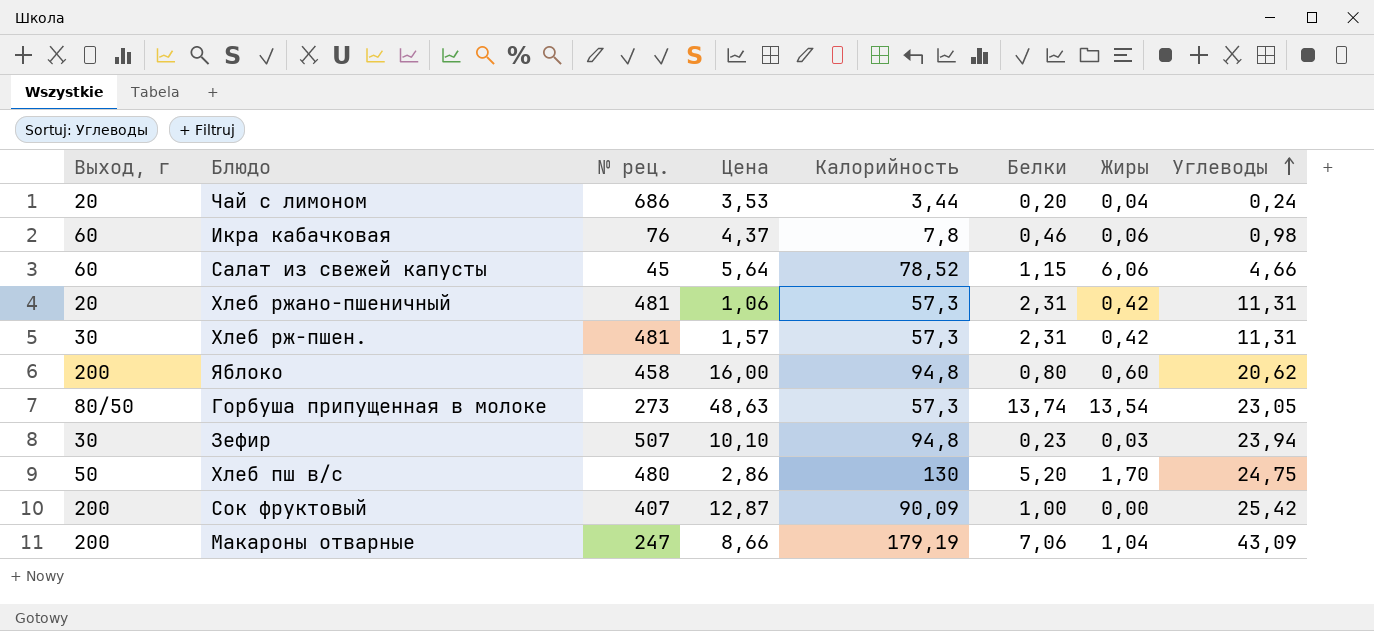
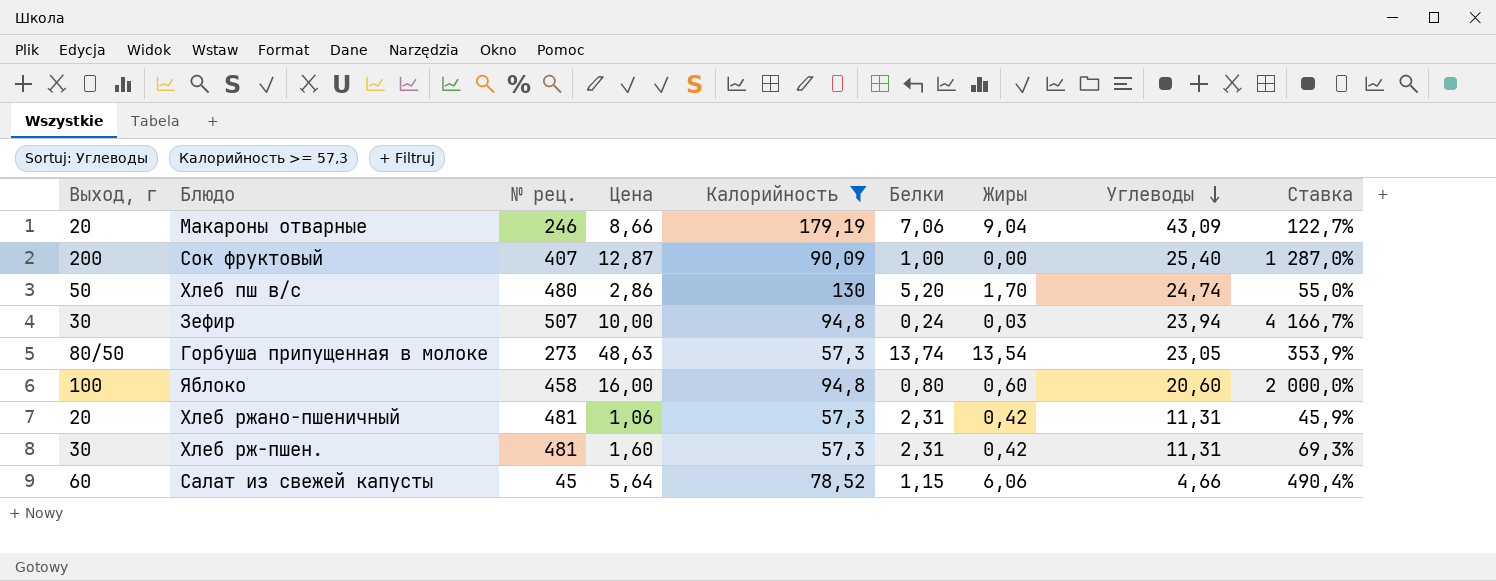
filter: none -> Калорийность >= 57,3
row order: Углеводы ascending -> Углеводы descending
column Ставка | formula: none -> [Цена] / [Белки]
Макароны отварные | Выход, г: 200 -> 20
Макароны отварные | № рец.: 247 -> 246
Макароны отварные | Жиры: 1,04 -> 9,04
Сок фруктовый | Углеводы: 25,42 -> 25,40
Хлеб пш в/с | Углеводы: 24,75 -> 24,74
Зефир | Цена: 10,10 -> 10,00
Зефир | Белки: 0,23 -> 0,24
Яблоко | Выход, г: 200 -> 100
Яблоко | Углеводы: 20,62 -> 20,60
Хлеб рж-пшен. | Цена: 1,57 -> 1,60

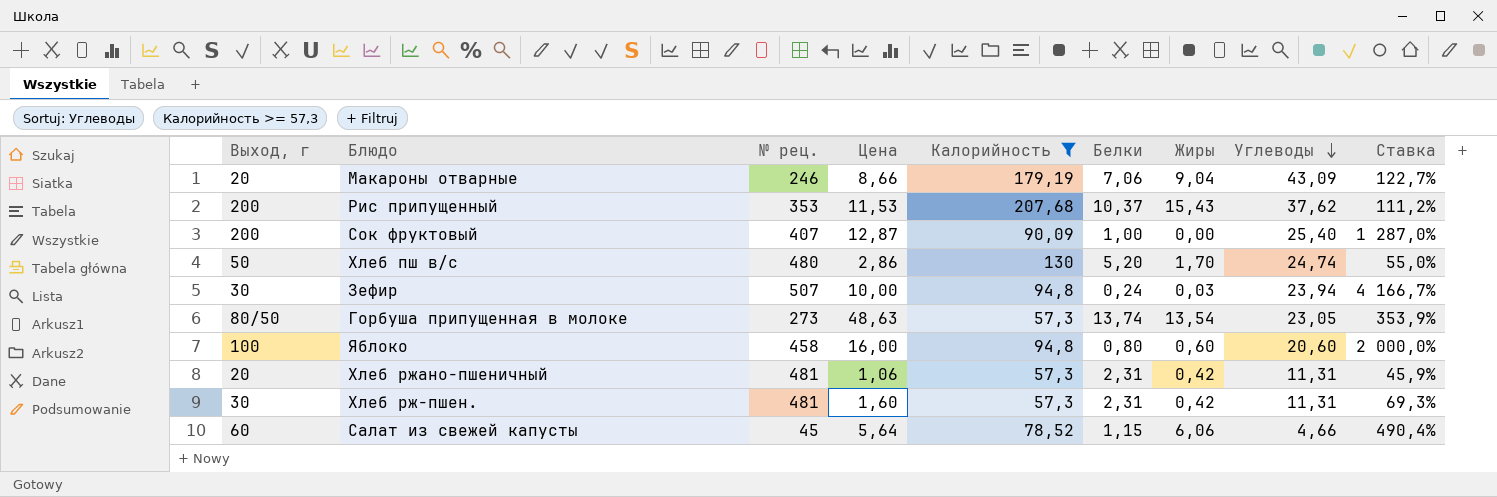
row Рис припущенный: none -> 200 | 353 | 11,53 | 207,68 | 10,37 | 15,43 | 37,62 | 111,2%

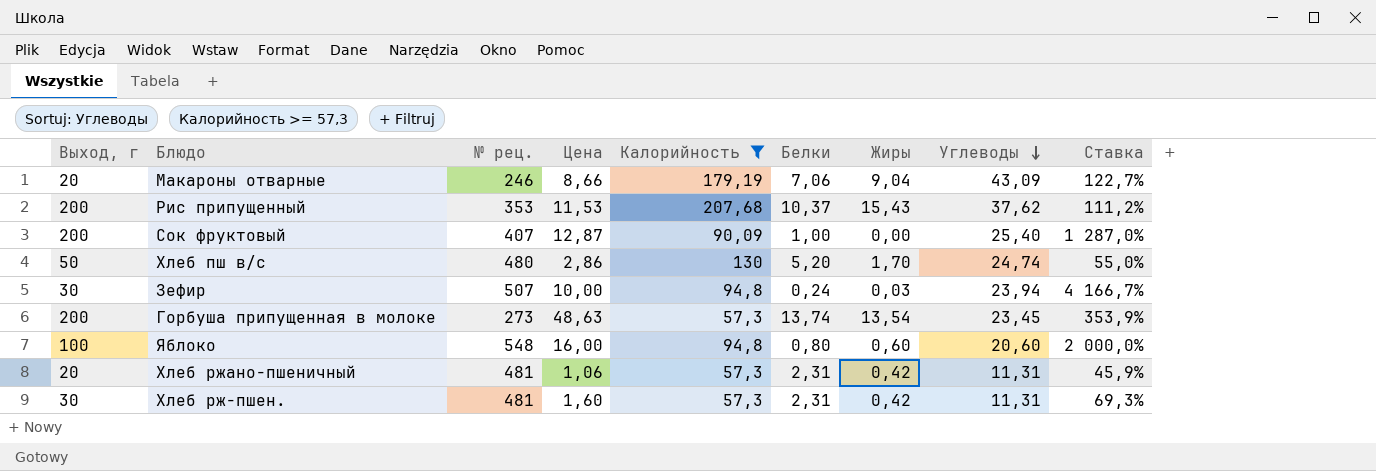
row Салат из свежей капусты: 60 | 45 | 5,64 | 78,52 | 1,15 | 6,06 | 4,66 | 490,4% -> none
Горбуша припущенная в молоке | Выход, г: 80/50 -> 200
Горбуша припущенная в молоке | Углеводы: 23,05 -> 23,45
Яблоко | № рец.: 458 -> 548

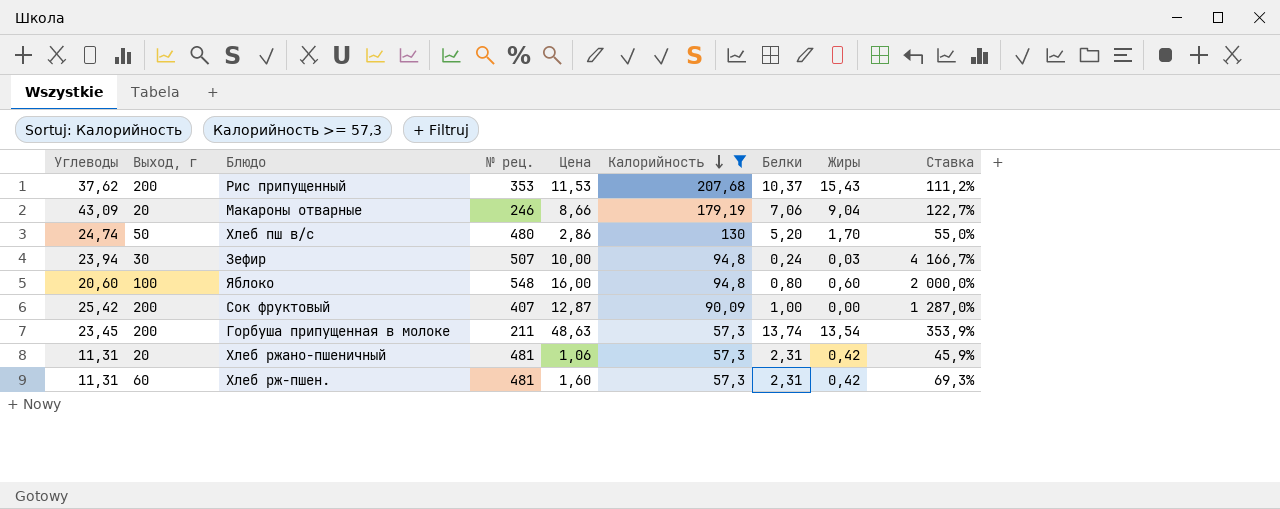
row order: Углеводы descending -> Калорийность descending
column Углеводы | position: 8 -> 1
Сок фруктовый | Углеводы: 25,40 -> 25,42
Горбуша припущенная в молоке | № рец.: 273 -> 211
Хлеб рж-пшен. | Выход, г: 30 -> 60

